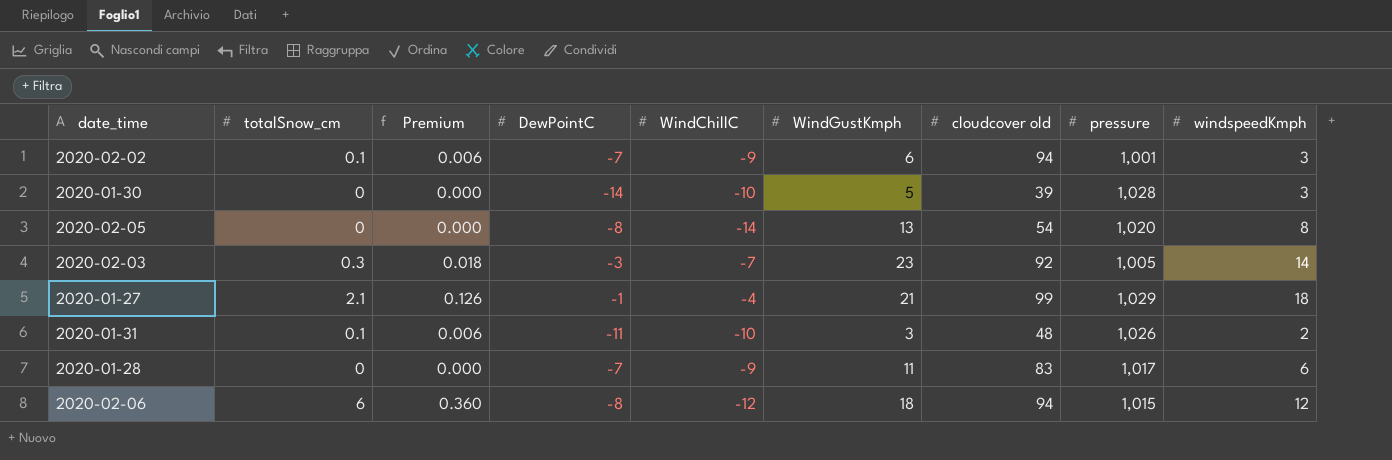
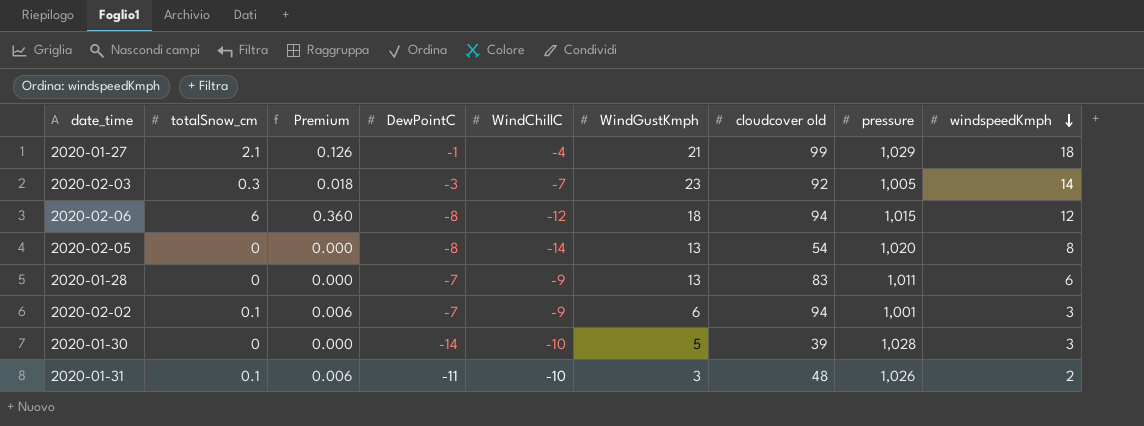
row order: none -> windspeedKmph descending
2020-01-28 | WindGustKmph: 11 -> 13
2020-01-28 | pressure: 1,017 -> 1,011

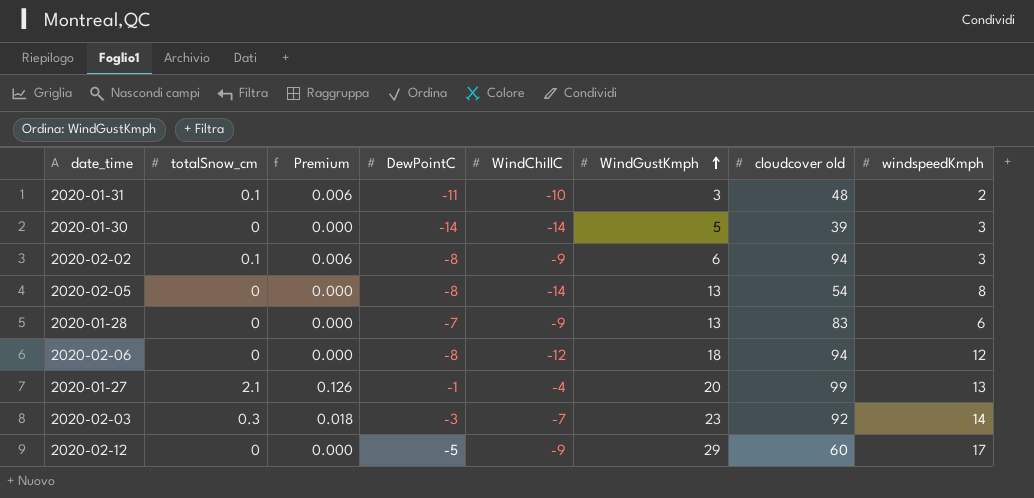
row order: windspeedKmph descending -> WindGustKmph ascending
column pressure | position: 8 -> none
2020-01-30 | WindChillC: -10 -> -14
2020-02-02 | DewPointC: -7 -> -8
2020-02-06 | totalSnow_cm: 6 -> 0
2020-02-06 | Premium: 0.360 -> 0.000
2020-01-27 | WindGustKmph: 21 -> 20
2020-01-27 | windspeedKmph: 18 -> 13
row 2020-02-12: none -> 0 | 0.000 | -5 | -9 | 29 | 60 | 17

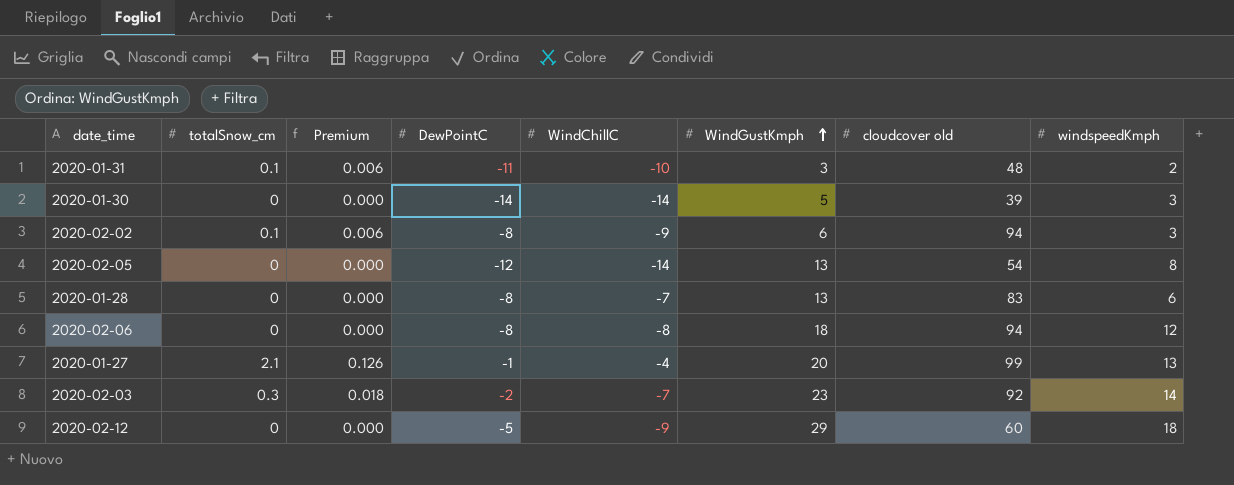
2020-02-05 | DewPointC: -8 -> -12
2020-01-28 | DewPointC: -7 -> -8
2020-01-28 | WindChillC: -9 -> -7
2020-02-06 | WindChillC: -12 -> -8
2020-02-03 | DewPointC: -3 -> -2
2020-02-12 | windspeedKmph: 17 -> 18

